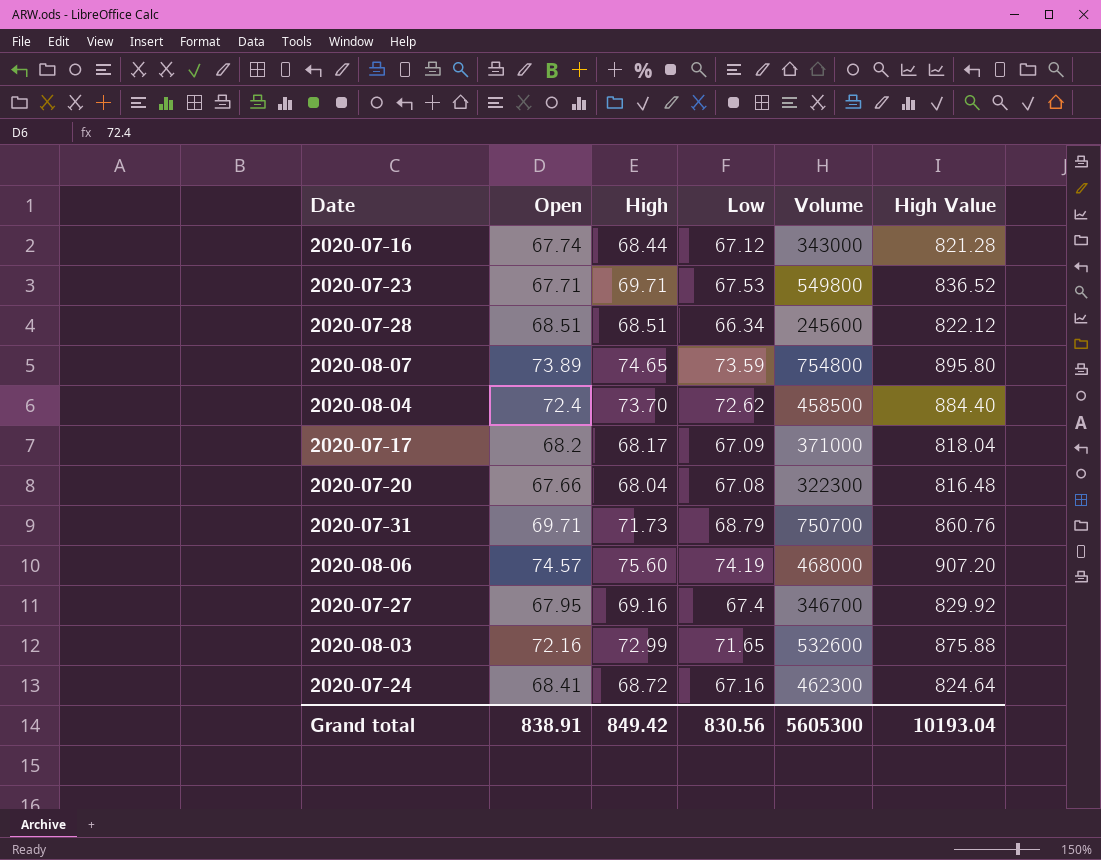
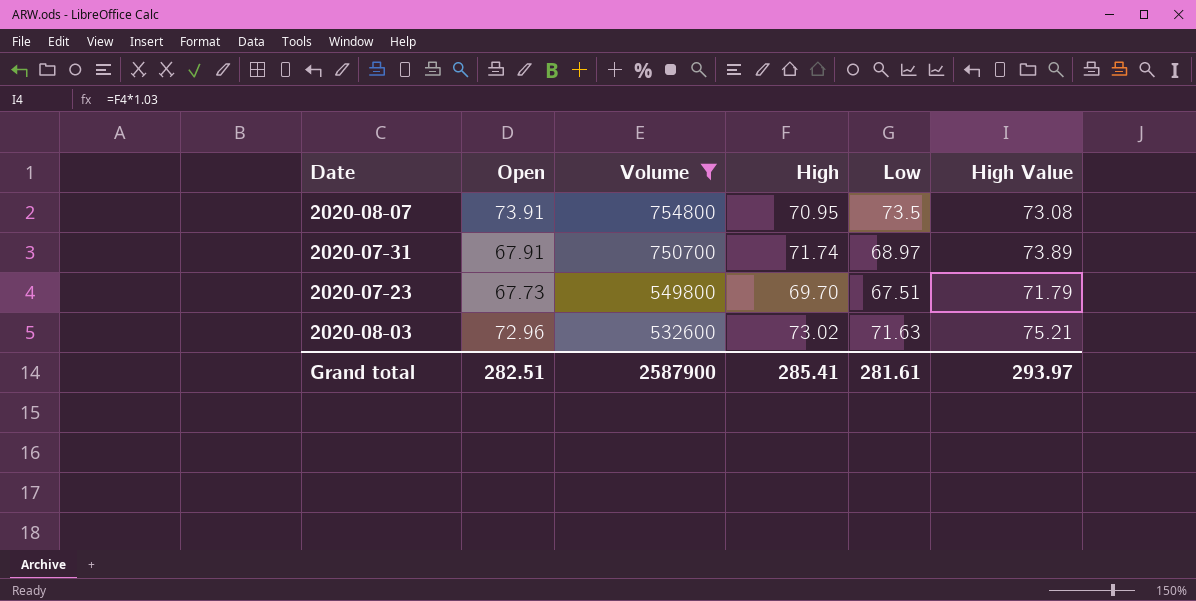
filter: none -> Volume >= 532600
row order: none -> Volume descending
column Volume | position: 5 -> 3
column High Value | formula: [High] * 12 -> [High] * 1.03
2020-08-07 | Open: 73.89 -> 73.91
2020-08-07 | High: 74.65 -> 70.95
2020-08-07 | Low: 73.59 -> 73.5
2020-07-31 | Open: 69.71 -> 67.91
2020-07-31 | High: 71.73 -> 71.74
2020-07-31 | Low: 68.79 -> 68.97
2020-07-23 | Open: 67.71 -> 67.73
2020-07-23 | High: 69.71 -> 69.70
2020-07-23 | Low: 67.53 -> 67.51
2020-08-03 | Open: 72.16 -> 72.96
2020-08-03 | High: 72.99 -> 73.02
2020-08-03 | Low: 71.65 -> 71.63
Grand total | Open: 838.91 -> 282.51
Grand total | Volume: 5605300 -> 2587900
Grand total | High: 849.42 -> 285.41
Grand total | Low: 830.56 -> 281.61
Grand total | High Value: 10193.04 -> 293.97

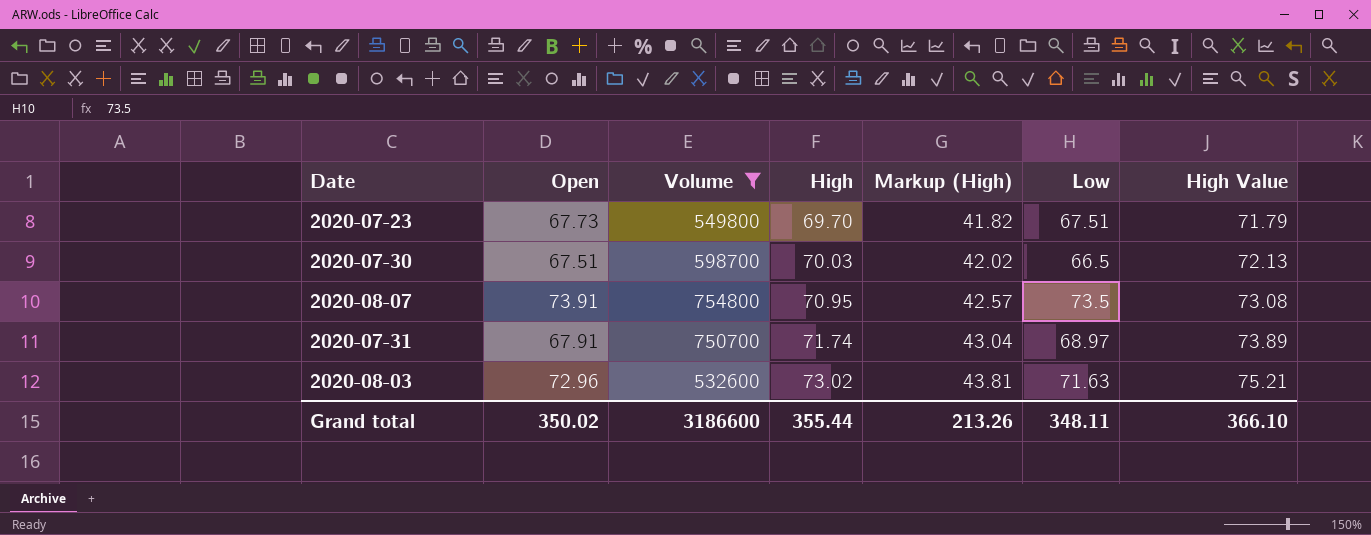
row order: Volume descending -> High ascending
column Markup (High) | formula: none -> [High] * 0.6
row 2020-07-30: none -> 67.51 | 598700 | 70.03 | 42.02 | 66.5 | 72.13
Grand total | Open: 282.51 -> 350.02
Grand total | Volume: 2587900 -> 3186600
Grand total | High: 285.41 -> 355.44
Grand total | Low: 281.61 -> 348.11
Grand total | High Value: 293.97 -> 366.10

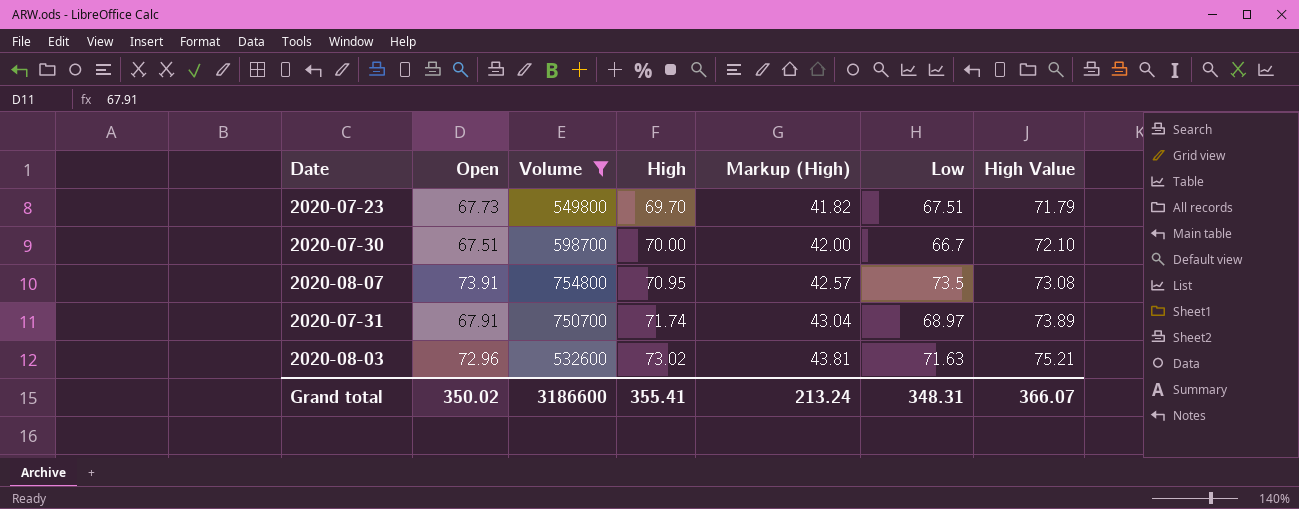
2020-07-30 | High: 70.03 -> 70.00
2020-07-30 | Markup (High): 42.02 -> 42.00
2020-07-30 | Low: 66.5 -> 66.7
2020-07-30 | High Value: 72.13 -> 72.10
Grand total | High: 355.44 -> 355.41
Grand total | Markup (High): 213.26 -> 213.24
Grand total | Low: 348.11 -> 348.31
Grand total | High Value: 366.10 -> 366.07

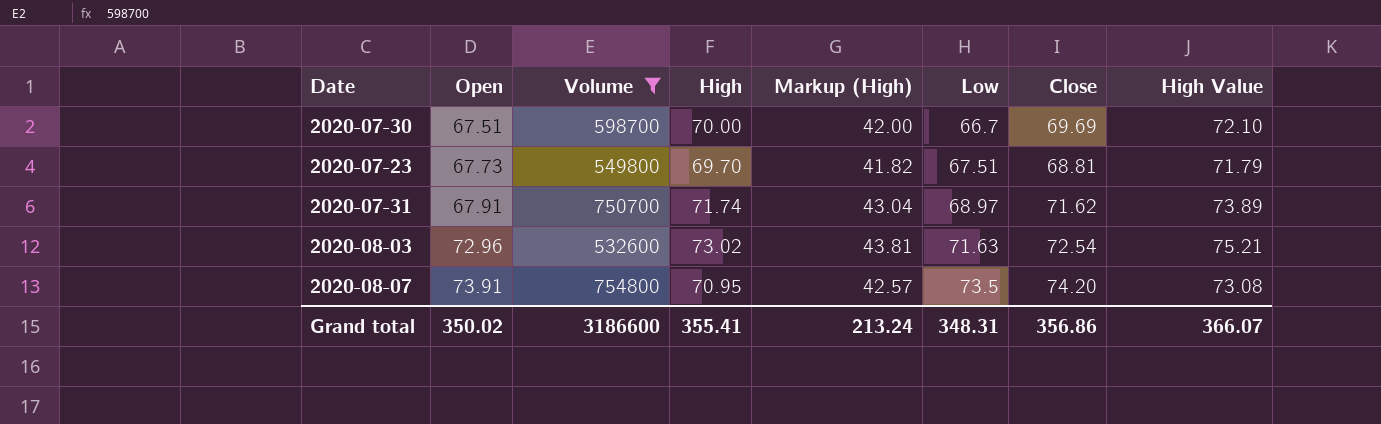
row order: High ascending -> Open ascending
column Close | position: none -> 7

